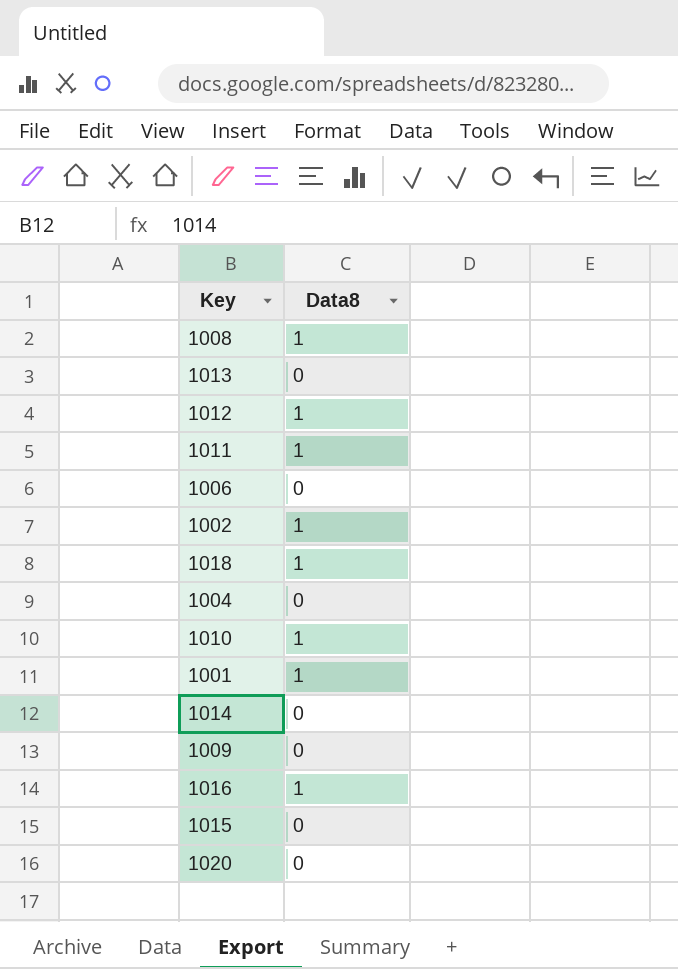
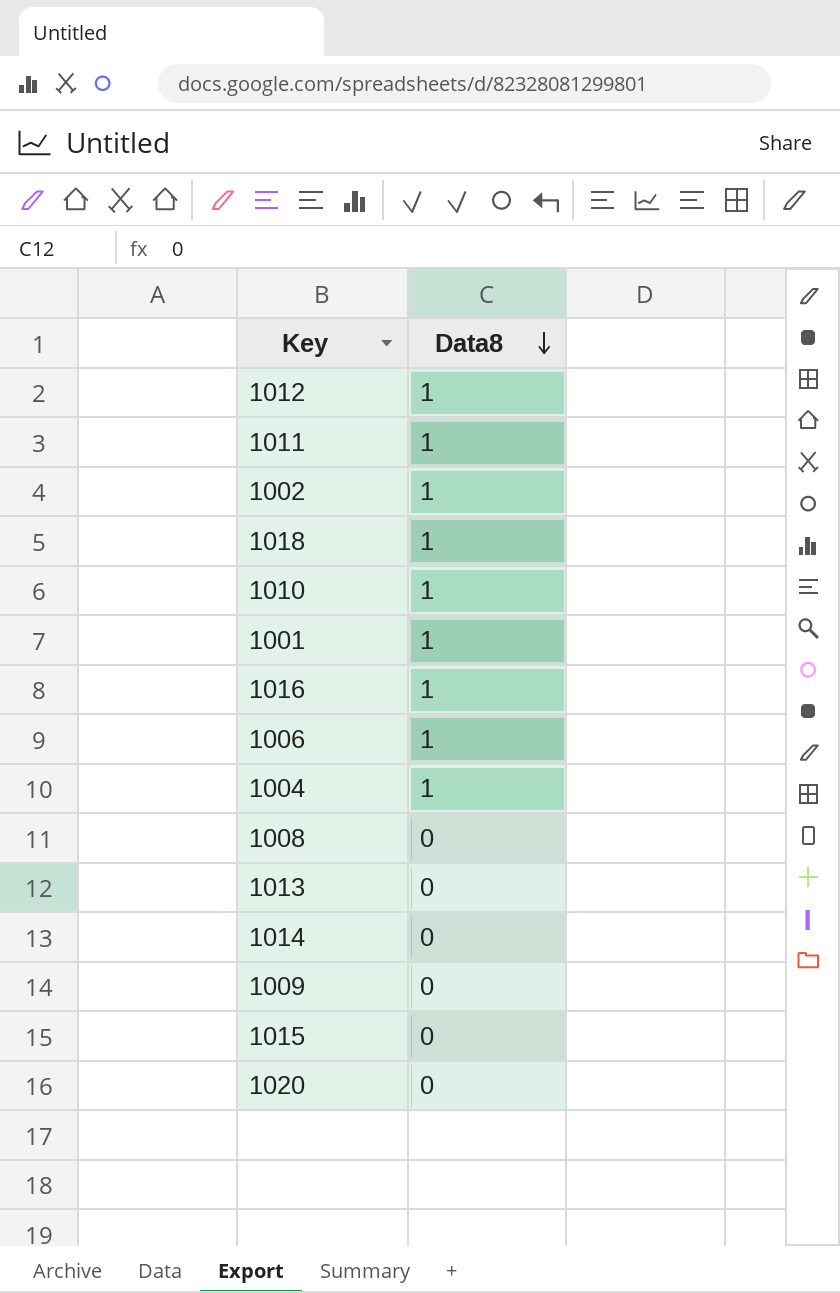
row order: none -> Data8 descending
1006 | Data8: 0 -> 1
1004 | Data8: 0 -> 1
1008 | Data8: 1 -> 0

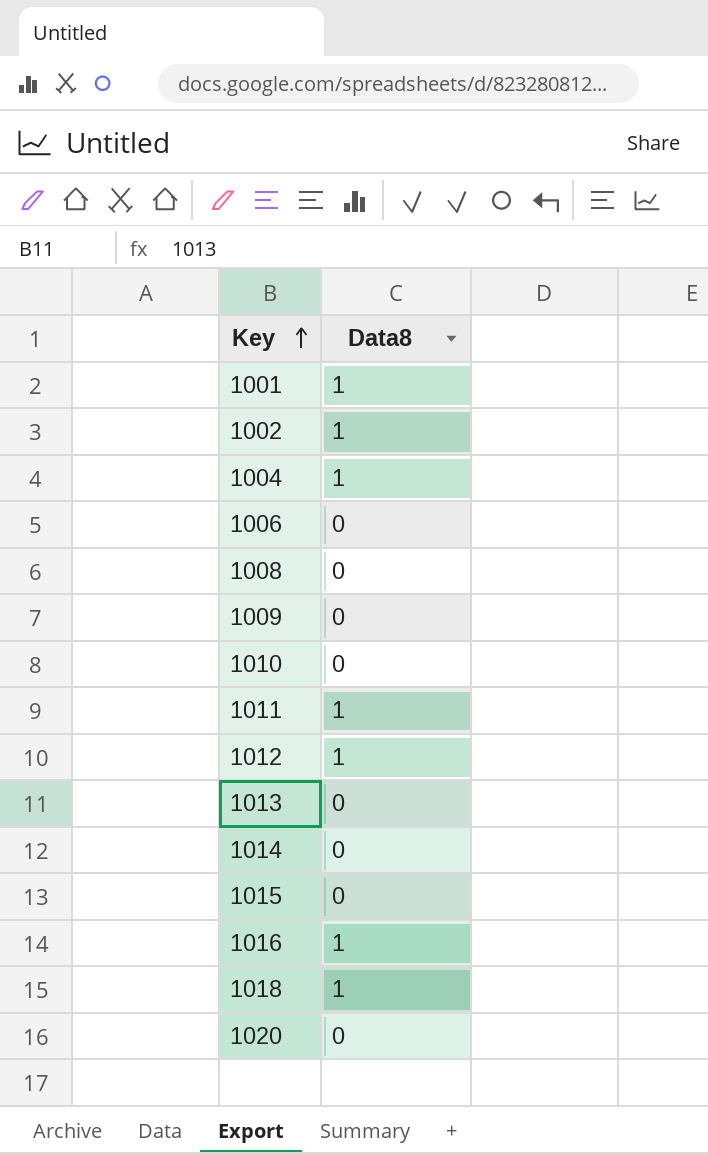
row order: Data8 descending -> Key ascending
1006 | Data8: 1 -> 0
1010 | Data8: 1 -> 0

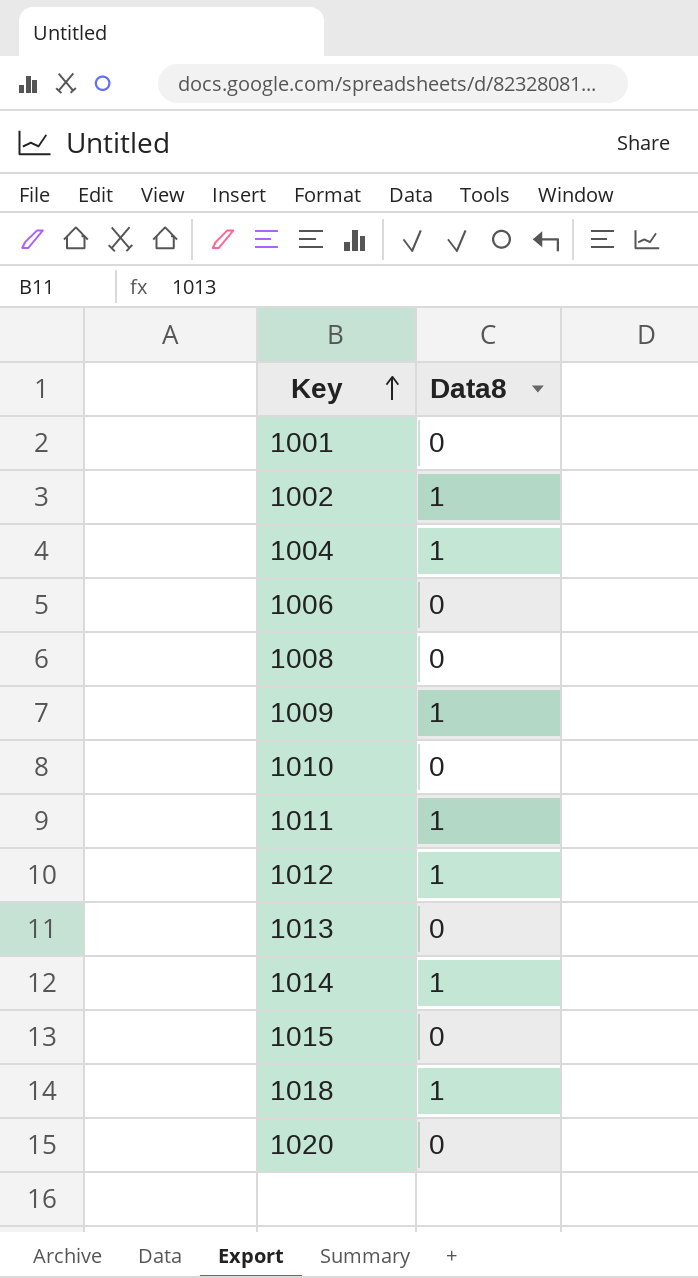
row 1016: 1 -> none
1001 | Data8: 1 -> 0
1009 | Data8: 0 -> 1
1014 | Data8: 0 -> 1

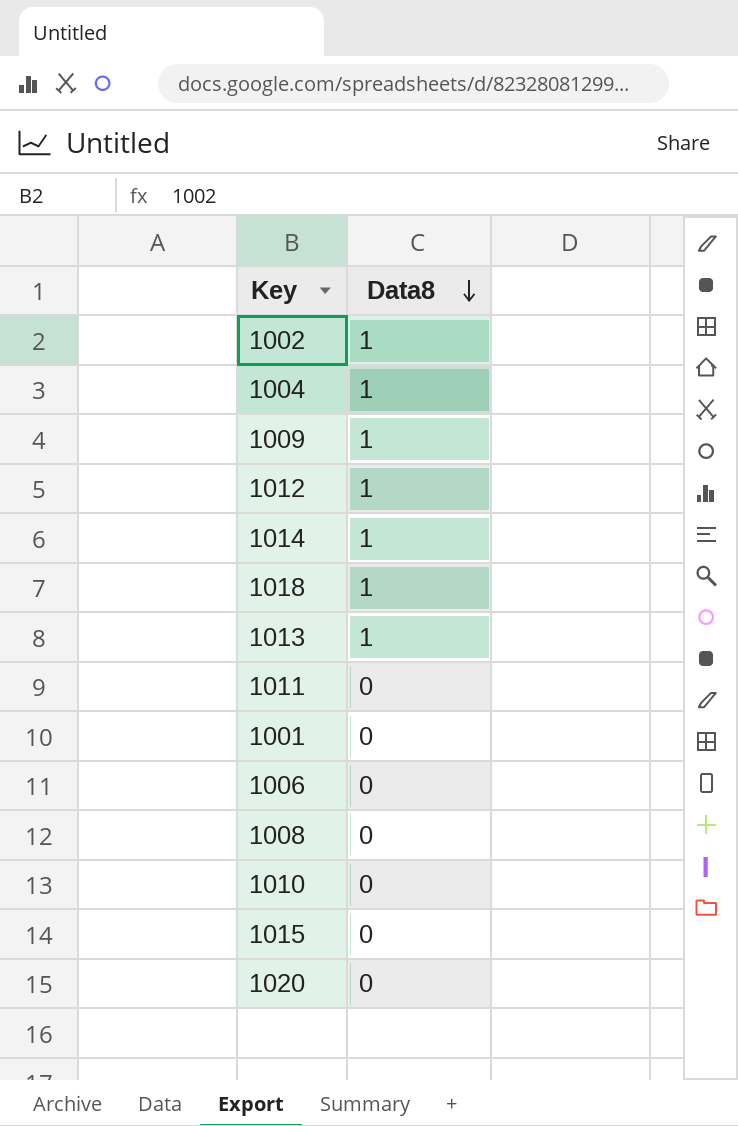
row order: Key ascending -> Data8 descending
1013 | Data8: 0 -> 1
1011 | Data8: 1 -> 0

